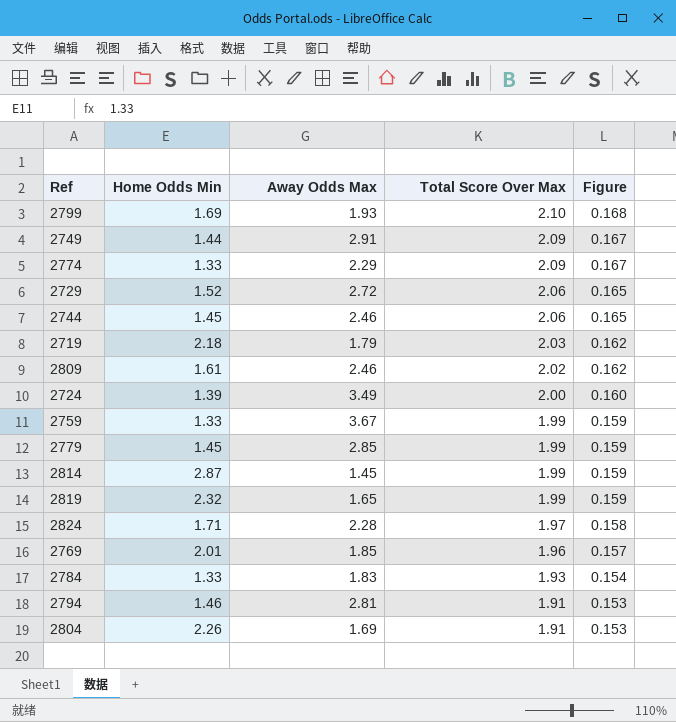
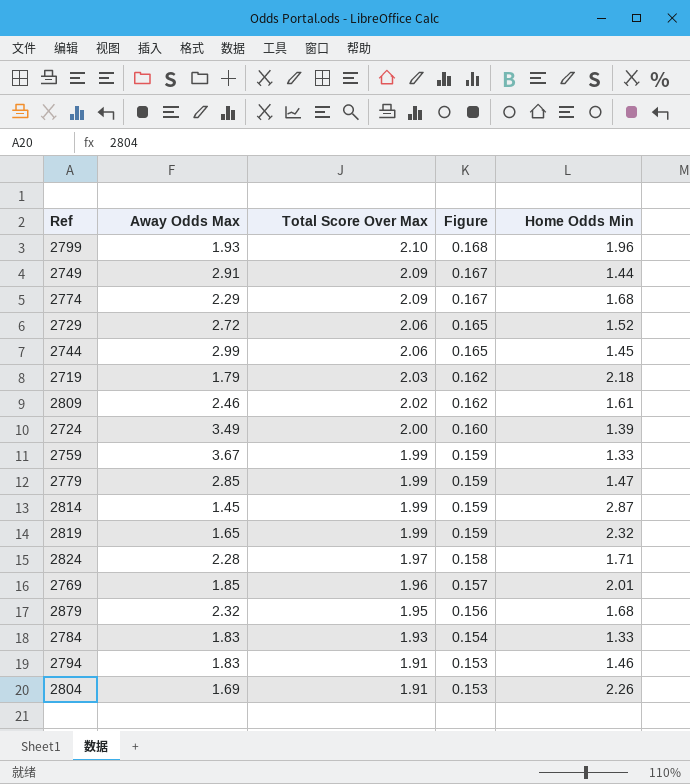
column Home Odds Min | position: 2 -> 5
2799 | Home Odds Min: 1.69 -> 1.96
2774 | Home Odds Min: 1.33 -> 1.68
2744 | Away Odds Max: 2.46 -> 2.99
2779 | Home Odds Min: 1.45 -> 1.47
row 2879: none -> 2.32 | 1.95 | 0.156 | 1.68
2794 | Away Odds Max: 2.81 -> 1.83

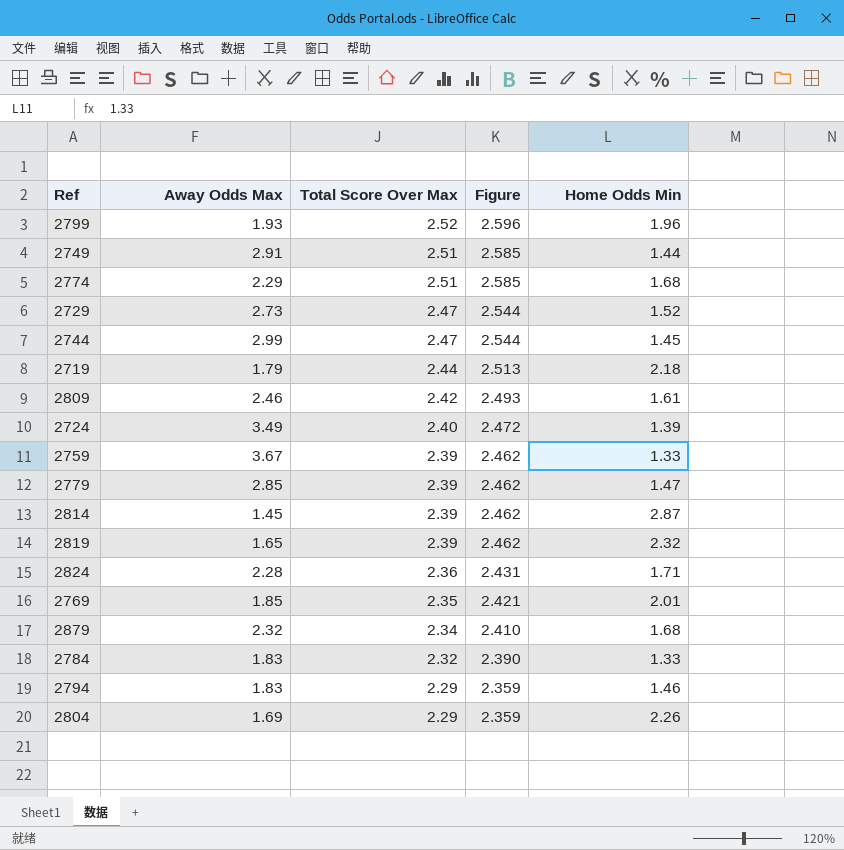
column Figure | formula: [Total Score Over Max] * 0.08 -> [Total Score Over Max] * 1.03
2799 | Total Score Over Max: 2.10 -> 2.52
2749 | Total Score Over Max: 2.09 -> 2.51
2774 | Total Score Over Max: 2.09 -> 2.51
2729 | Away Odds Max: 2.72 -> 2.73
2729 | Total Score Over Max: 2.06 -> 2.47
2744 | Total Score Over Max: 2.06 -> 2.47
2719 | Total Score Over Max: 2.03 -> 2.44
2809 | Total Score Over Max: 2.02 -> 2.42
2724 | Total Score Over Max: 2.00 -> 2.40
2759 | Total Score Over Max: 1.99 -> 2.39
2779 | Total Score Over Max: 1.99 -> 2.39
2814 | Total Score Over Max: 1.99 -> 2.39
2819 | Total Score Over Max: 1.99 -> 2.39
2824 | Total Score Over Max: 1.97 -> 2.36
2769 | Total Score Over Max: 1.96 -> 2.35
2879 | Total Score Over Max: 1.95 -> 2.34
2784 | Total Score Over Max: 1.93 -> 2.32
2794 | Total Score Over Max: 1.91 -> 2.29
2804 | Total Score Over Max: 1.91 -> 2.29

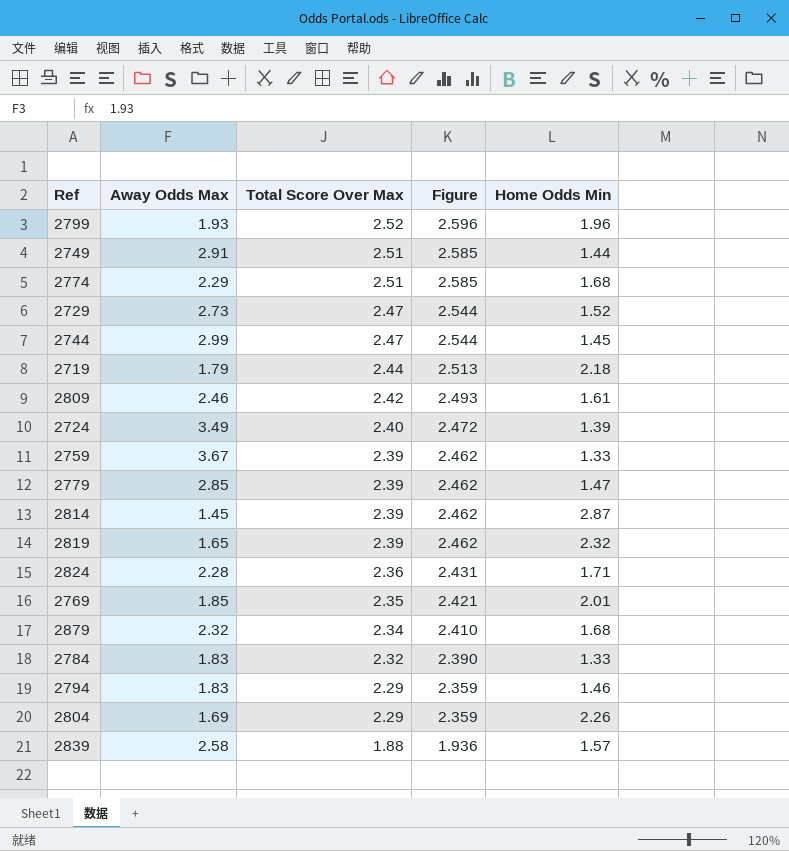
row 2839: none -> 2.58 | 1.88 | 1.936 | 1.57

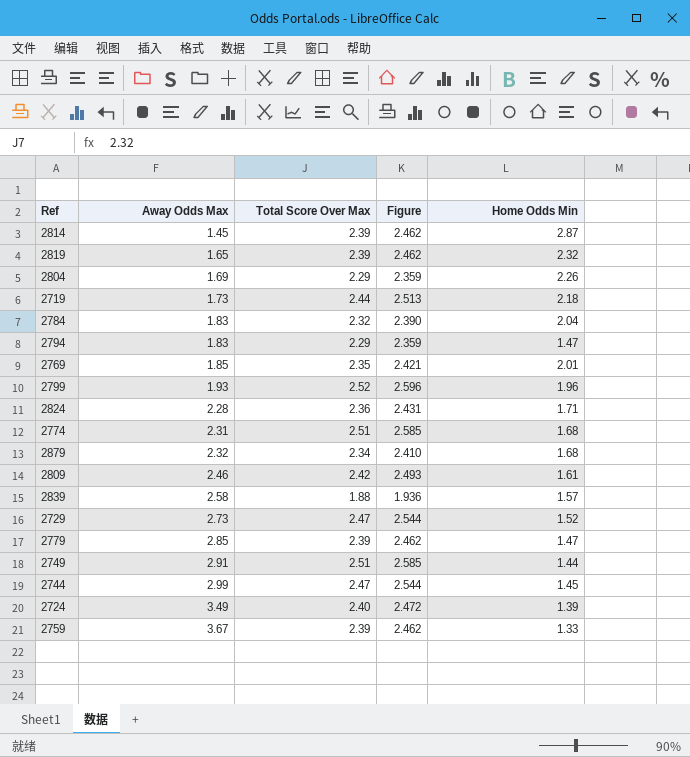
row order: Total Score Over Max descending -> Away Odds Max ascending
2719 | Away Odds Max: 1.79 -> 1.73
2784 | Home Odds Min: 1.33 -> 2.04
2794 | Home Odds Min: 1.46 -> 1.47
2774 | Away Odds Max: 2.29 -> 2.31

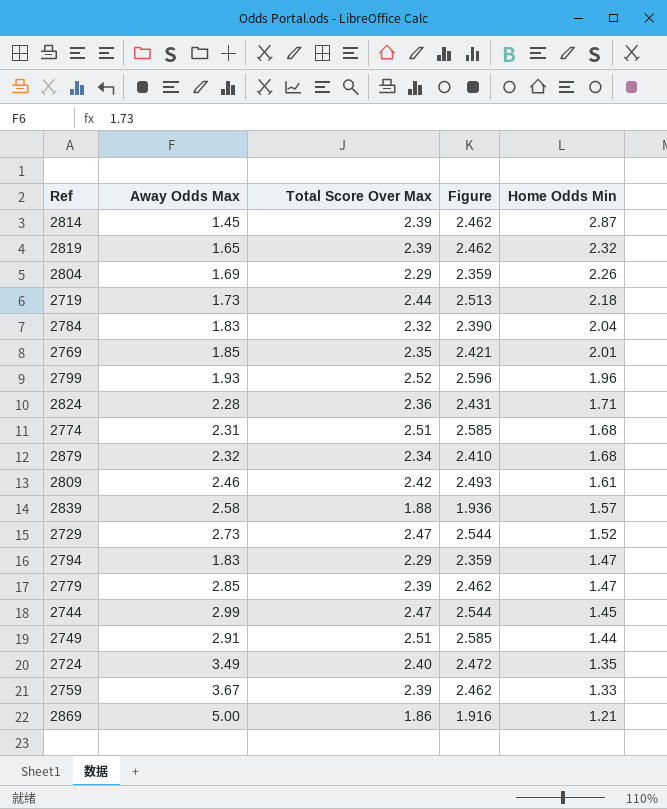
row order: Away Odds Max ascending -> Home Odds Min descending
2724 | Home Odds Min: 1.39 -> 1.35
row 2869: none -> 5.00 | 1.86 | 1.916 | 1.21

